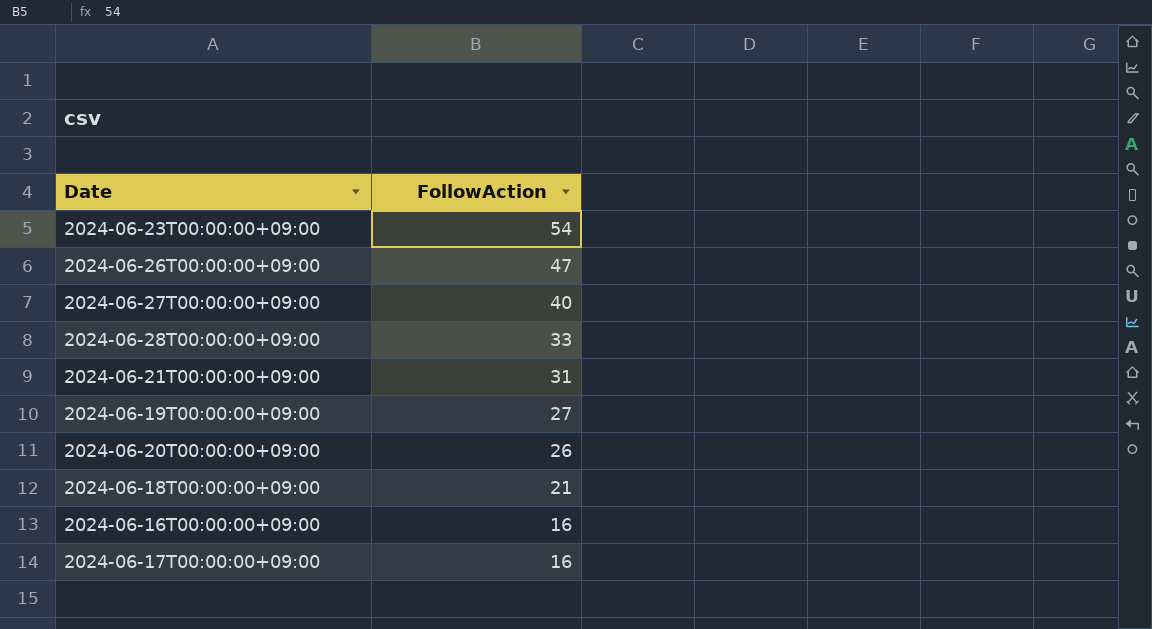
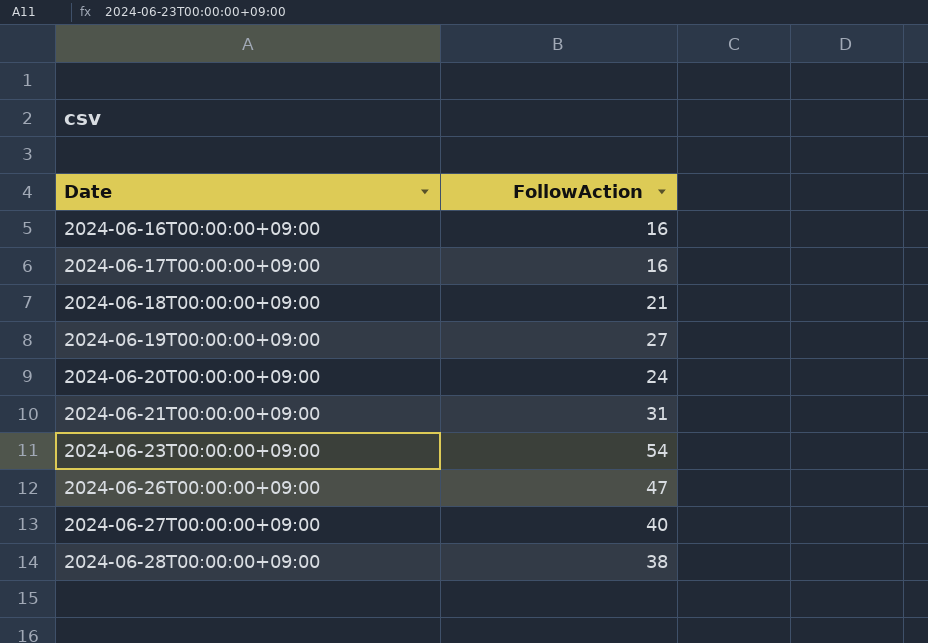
row order: FollowAction descending -> Date ascending
2024-06-20T00:00:00+09:00 | FollowAction: 26 -> 24
2024-06-28T00:00:00+09:00 | FollowAction: 33 -> 38

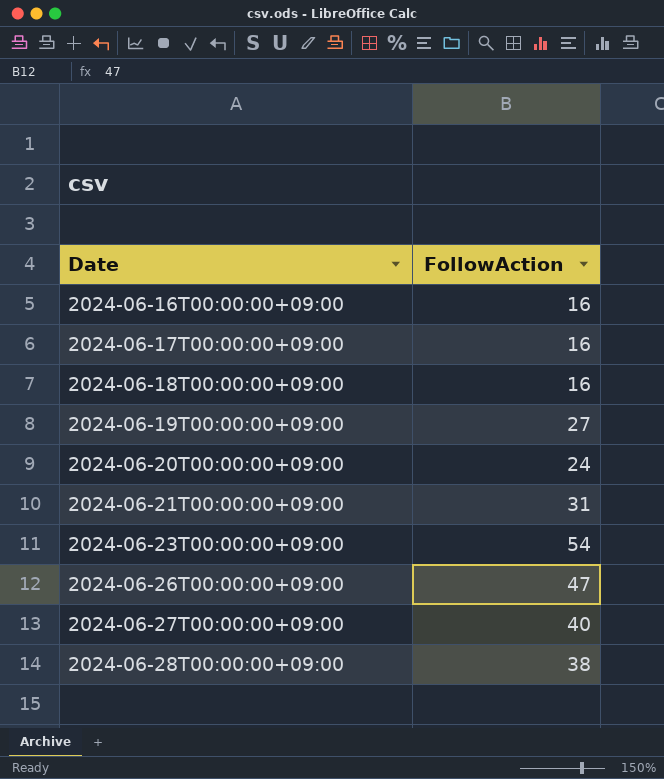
2024-06-18T00:00:00+09:00 | FollowAction: 21 -> 16

